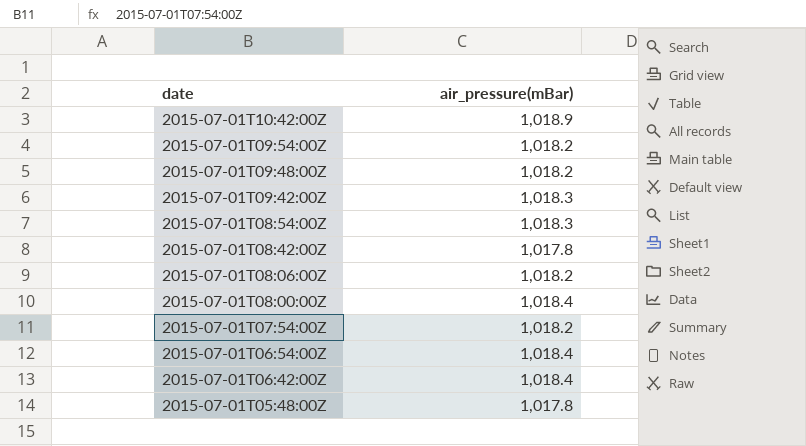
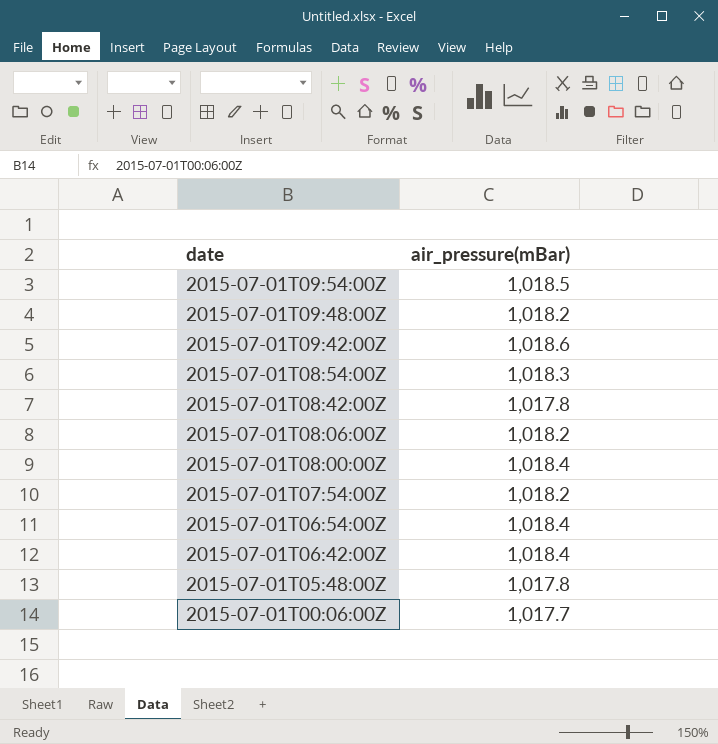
row 2015-07-01T10:42:00Z: 1,018.9 -> none
2015-07-01T09:54:00Z | air_pressure(mBar): 1,018.2 -> 1,018.5
2015-07-01T09:42:00Z | air_pressure(mBar): 1,018.3 -> 1,018.6
row 2015-07-01T00:06:00Z: none -> 1,017.7

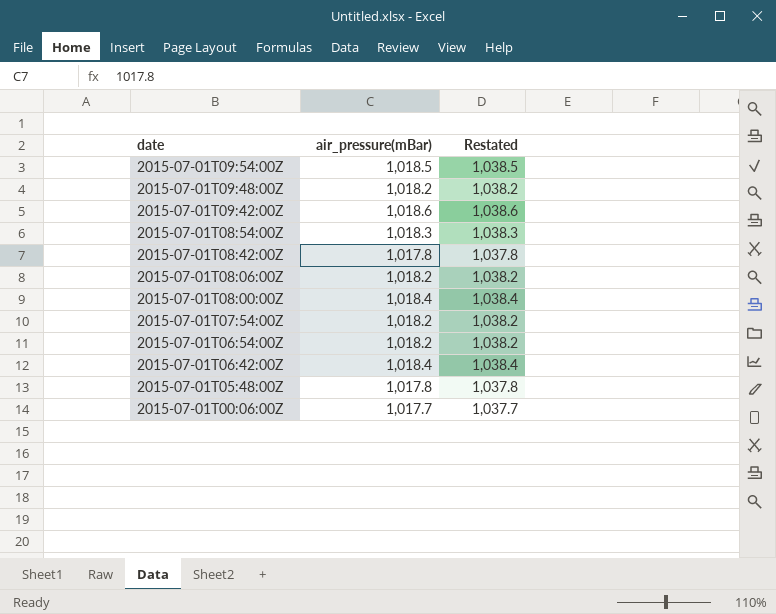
column Restated | formula: none -> [air_pressure(mBar)] + 20
2015-07-01T06:54:00Z | air_pressure(mBar): 1,018.4 -> 1,018.2

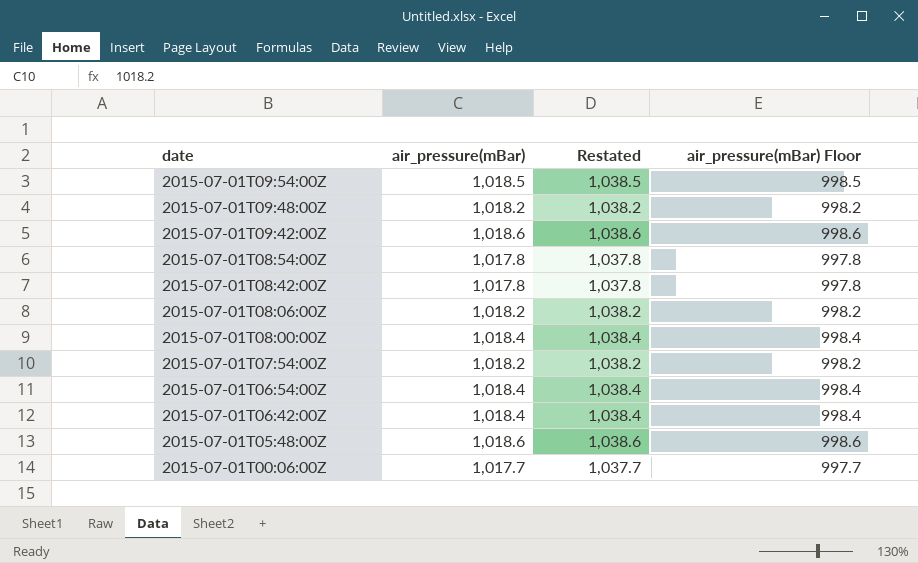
column air_pressure(mBar) Floor | formula: none -> [air_pressure(mBar)] - 20
2015-07-01T08:54:00Z | air_pressure(mBar): 1,018.3 -> 1,017.8
2015-07-01T08:54:00Z | Restated: 1,038.3 -> 1,037.8
2015-07-01T06:54:00Z | air_pressure(mBar): 1,018.2 -> 1,018.4
2015-07-01T06:54:00Z | Restated: 1,038.2 -> 1,038.4
2015-07-01T05:48:00Z | air_pressure(mBar): 1,017.8 -> 1,018.6
2015-07-01T05:48:00Z | Restated: 1,037.8 -> 1,038.6

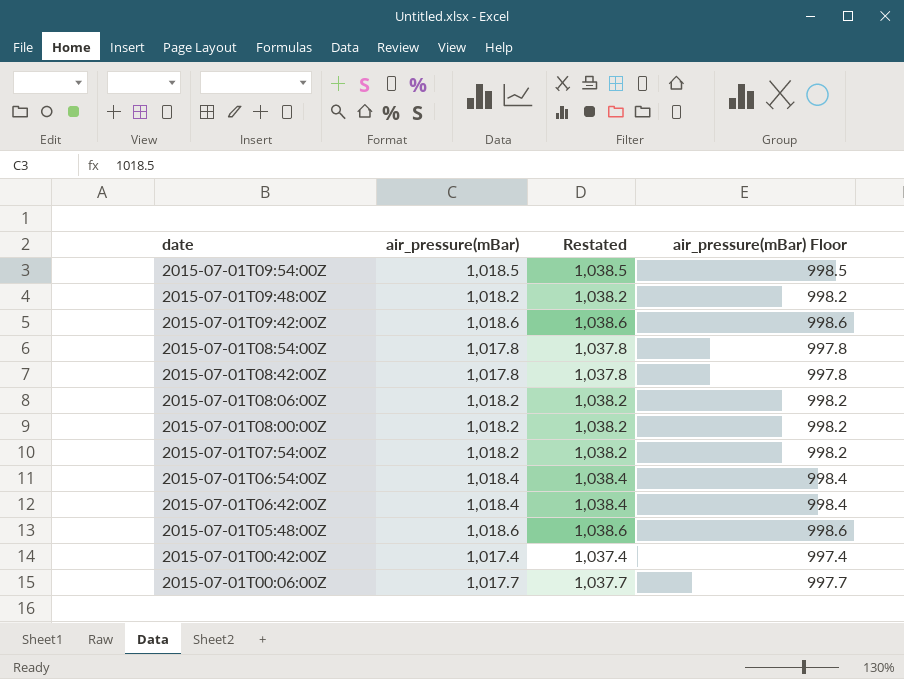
2015-07-01T08:00:00Z | air_pressure(mBar): 1,018.4 -> 1,018.2
2015-07-01T08:00:00Z | Restated: 1,038.4 -> 1,038.2
2015-07-01T08:00:00Z | air_pressure(mBar) Floor: 998.4 -> 998.2
row 2015-07-01T00:42:00Z: none -> 1,017.4 | 1,037.4 | 997.4

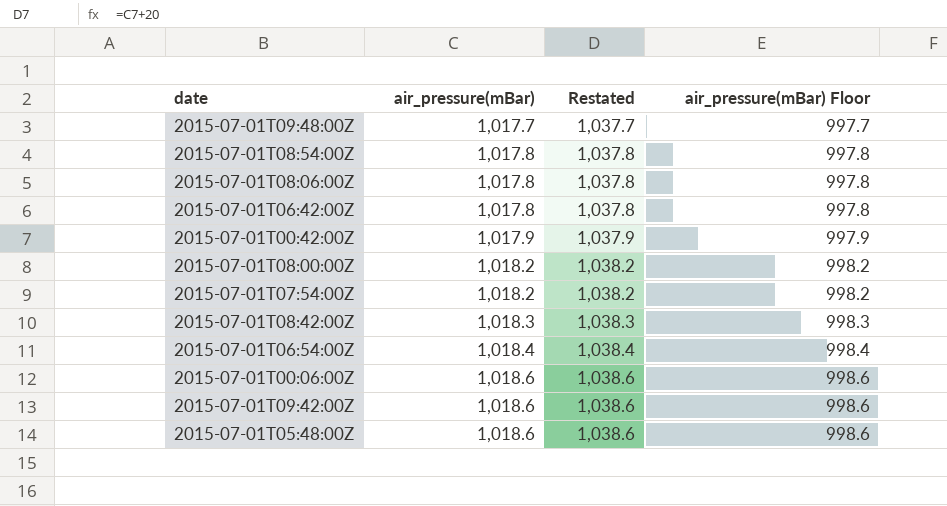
row order: date descending -> air_pressure(mBar) ascending
row 2015-07-01T09:54:00Z: 1,018.5 | 1,038.5 | 998.5 -> none
2015-07-01T09:48:00Z | air_pressure(mBar): 1,018.2 -> 1,017.7
2015-07-01T09:48:00Z | Restated: 1,038.2 -> 1,037.7
2015-07-01T09:48:00Z | air_pressure(mBar) Floor: 998.2 -> 997.7
2015-07-01T08:06:00Z | air_pressure(mBar): 1,018.2 -> 1,017.8
2015-07-01T08:06:00Z | Restated: 1,038.2 -> 1,037.8
2015-07-01T08:06:00Z | air_pressure(mBar) Floor: 998.2 -> 997.8
2015-07-01T06:42:00Z | air_pressure(mBar): 1,018.4 -> 1,017.8
2015-07-01T06:42:00Z | Restated: 1,038.4 -> 1,037.8
2015-07-01T06:42:00Z | air_pressure(mBar) Floor: 998.4 -> 997.8
2015-07-01T00:42:00Z | air_pressure(mBar): 1,017.4 -> 1,017.9
2015-07-01T00:42:00Z | Restated: 1,037.4 -> 1,037.9
2015-07-01T00:42:00Z | air_pressure(mBar) Floor: 997.4 -> 997.9
2015-07-01T08:42:00Z | air_pressure(mBar): 1,017.8 -> 1,018.3
2015-07-01T08:42:00Z | Restated: 1,037.8 -> 1,038.3
2015-07-01T08:42:00Z | air_pressure(mBar) Floor: 997.8 -> 998.3
2015-07-01T00:06:00Z | air_pressure(mBar): 1,017.7 -> 1,018.6
2015-07-01T00:06:00Z | Restated: 1,037.7 -> 1,038.6
2015-07-01T00:06:00Z | air_pressure(mBar) Floor: 997.7 -> 998.6

